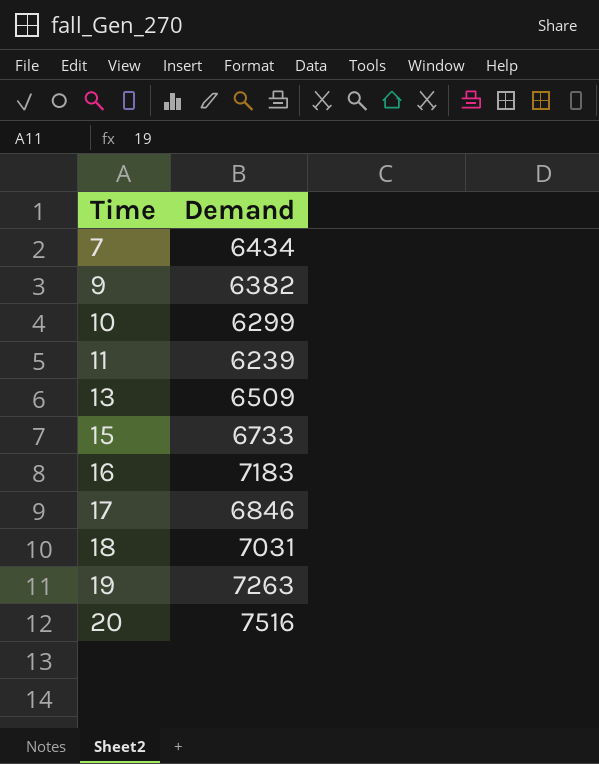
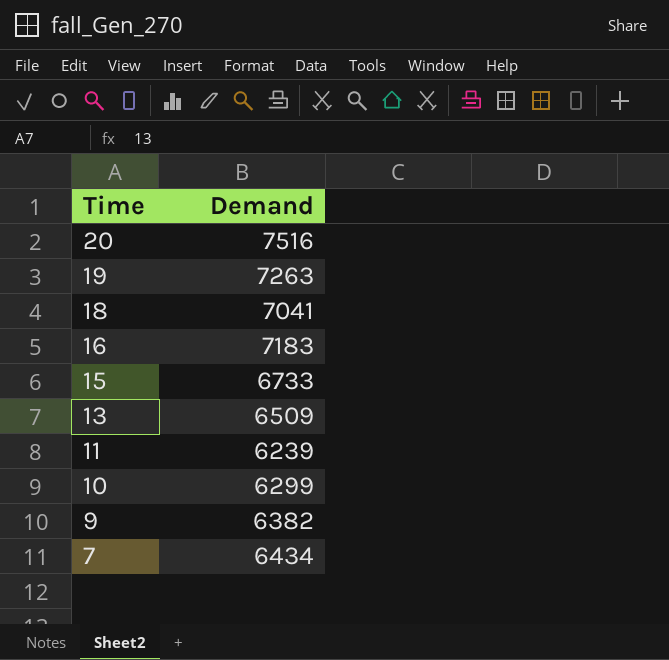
row order: Time ascending -> Time descending
row 17: 6846 -> none
18 | Demand: 7031 -> 7041

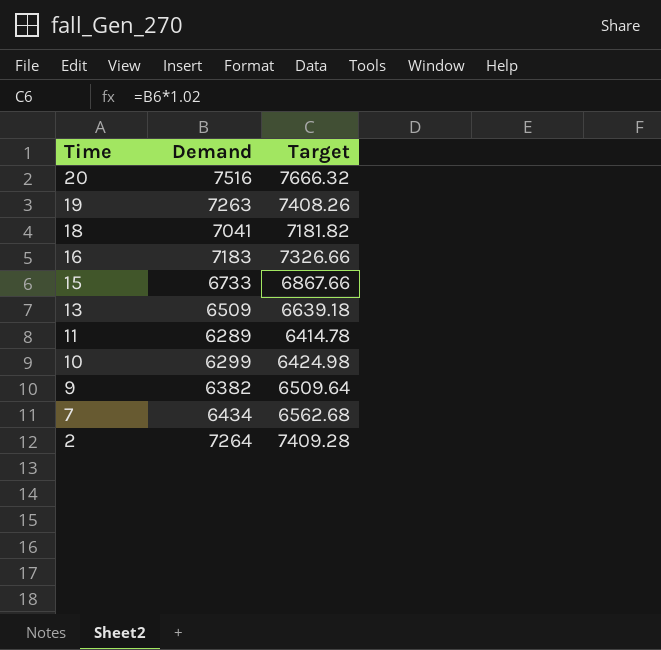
column Target | formula: none -> [Demand] * 1.02
11 | Demand: 6239 -> 6289
row 2: none -> 7264 | 7409.28

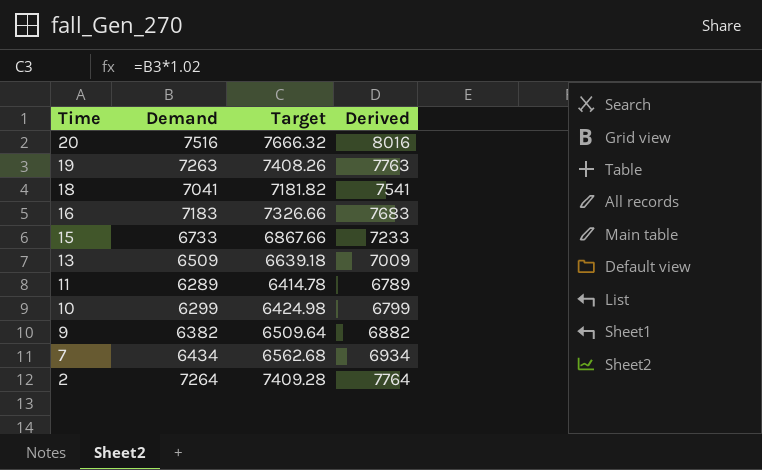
column Derived | formula: none -> [Demand] + 500

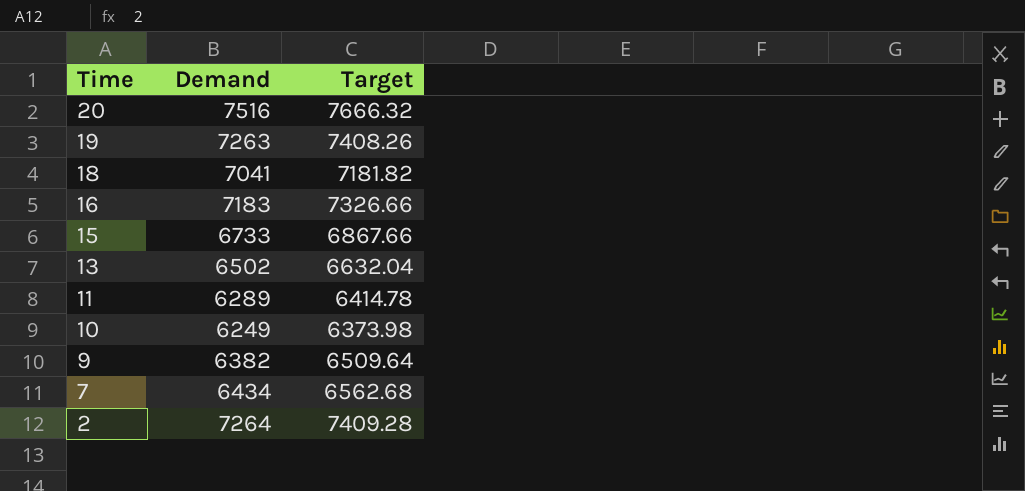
column Derived | formula: [Demand] + 500 -> none
13 | Demand: 6509 -> 6502
13 | Target: 6639.18 -> 6632.04
10 | Demand: 6299 -> 6249
10 | Target: 6424.98 -> 6373.98

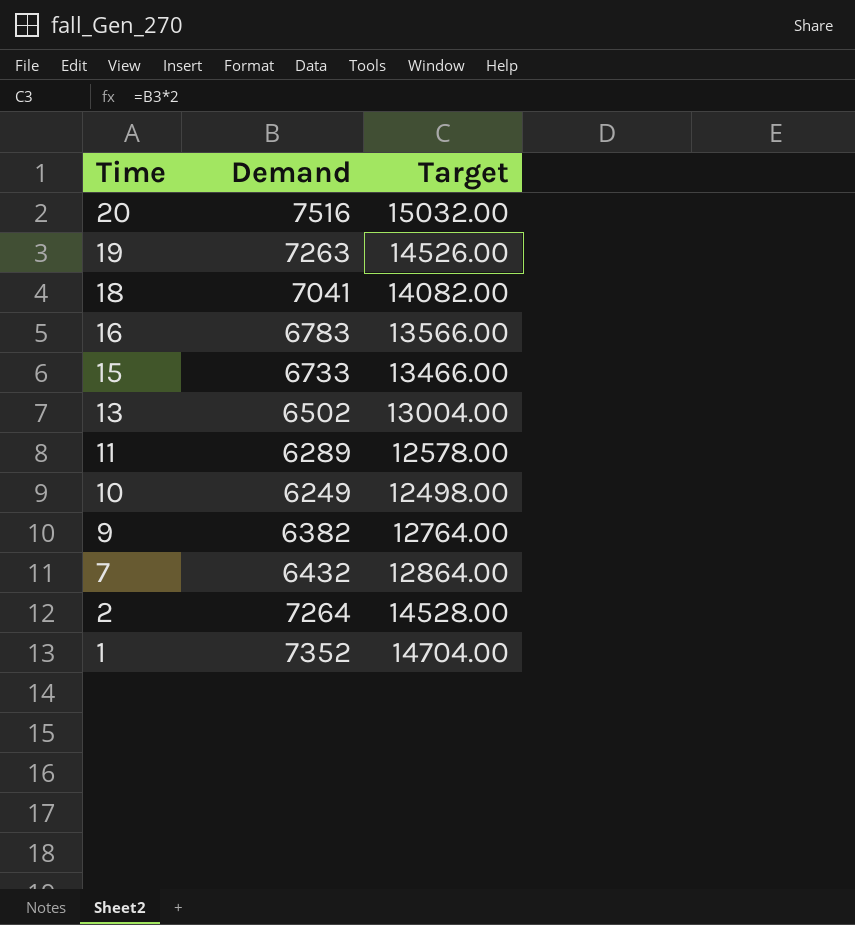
column Target | formula: [Demand] * 1.02 -> [Demand] * 2
16 | Demand: 7183 -> 6783
7 | Demand: 6434 -> 6432
row 1: none -> 7352 | 14704.00

